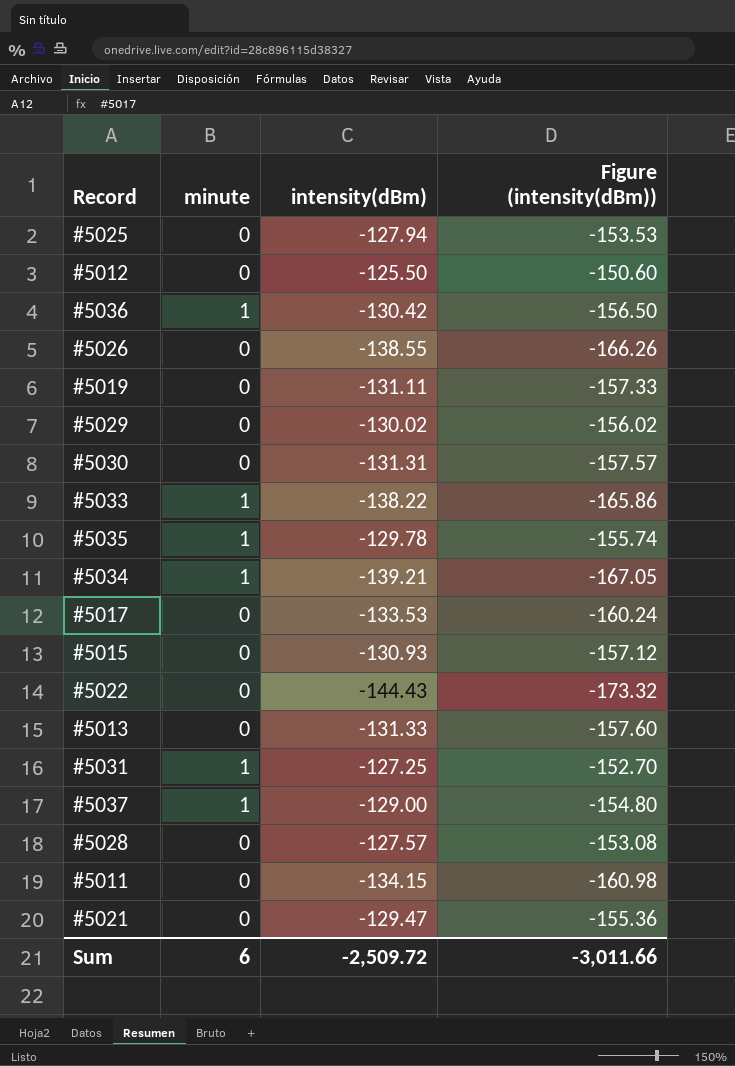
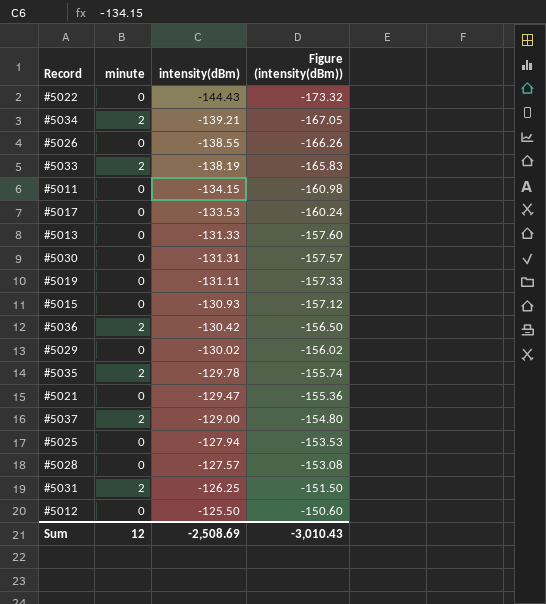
row order: none -> intensity(dBm) ascending
#5034 | minute: 1 -> 2
#5033 | minute: 1 -> 2
#5033 | intensity(dBm): -138.22 -> -138.19
#5033 | Figure (intensity(dBm)): -165.86 -> -165.83
#5036 | minute: 1 -> 2
#5035 | minute: 1 -> 2
#5037 | minute: 1 -> 2
#5031 | minute: 1 -> 2
#5031 | intensity(dBm): -127.25 -> -126.25
#5031 | Figure (intensity(dBm)): -152.70 -> -151.50
Sum | minute: 6 -> 12
Sum | intensity(dBm): -2,509.72 -> -2,508.69
Sum | Figure (intensity(dBm)): -3,011.66 -> -3,010.43

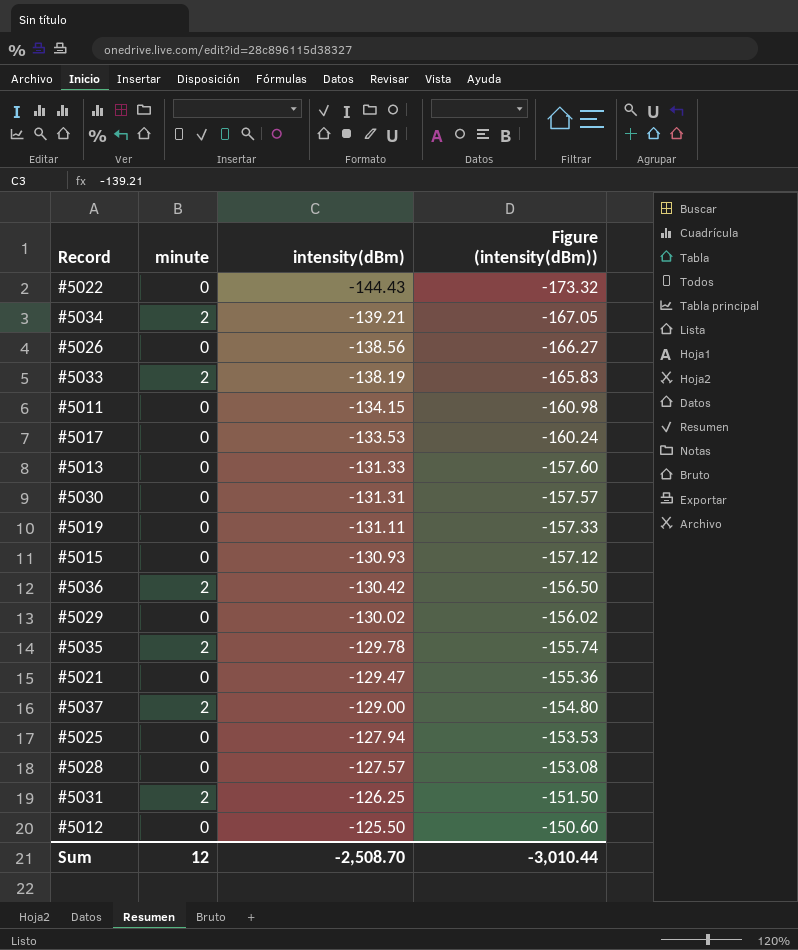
#5026 | intensity(dBm): -138.55 -> -138.56
#5026 | Figure (intensity(dBm)): -166.26 -> -166.27
Sum | intensity(dBm): -2,508.69 -> -2,508.70
Sum | Figure (intensity(dBm)): -3,010.43 -> -3,010.44

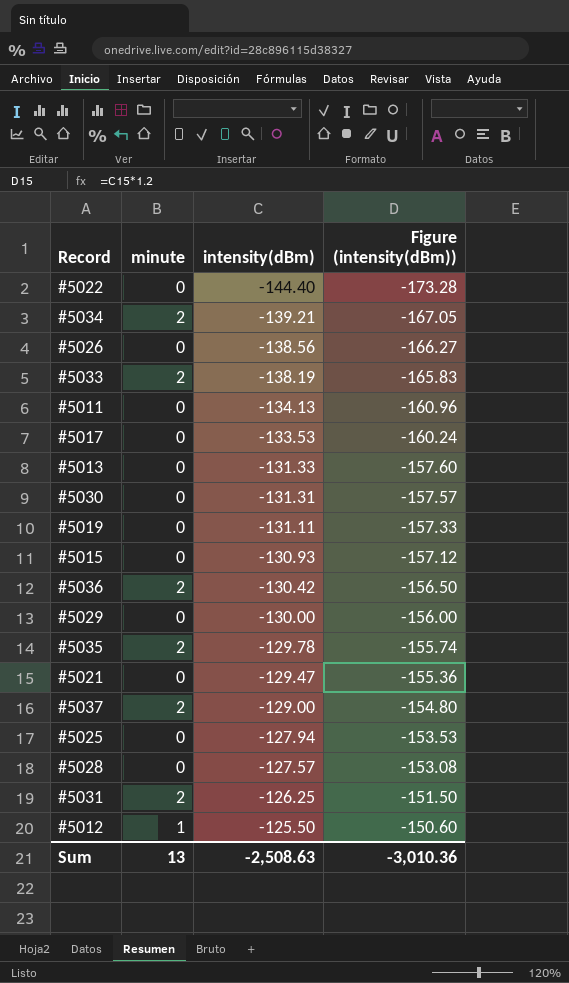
#5022 | intensity(dBm): -144.43 -> -144.40
#5022 | Figure (intensity(dBm)): -173.32 -> -173.28
#5011 | intensity(dBm): -134.15 -> -134.13
#5011 | Figure (intensity(dBm)): -160.98 -> -160.96
#5029 | intensity(dBm): -130.02 -> -130.00
#5029 | Figure (intensity(dBm)): -156.02 -> -156.00
#5012 | minute: 0 -> 1
Sum | minute: 12 -> 13
Sum | intensity(dBm): -2,508.70 -> -2,508.63
Sum | Figure (intensity(dBm)): -3,010.44 -> -3,010.36

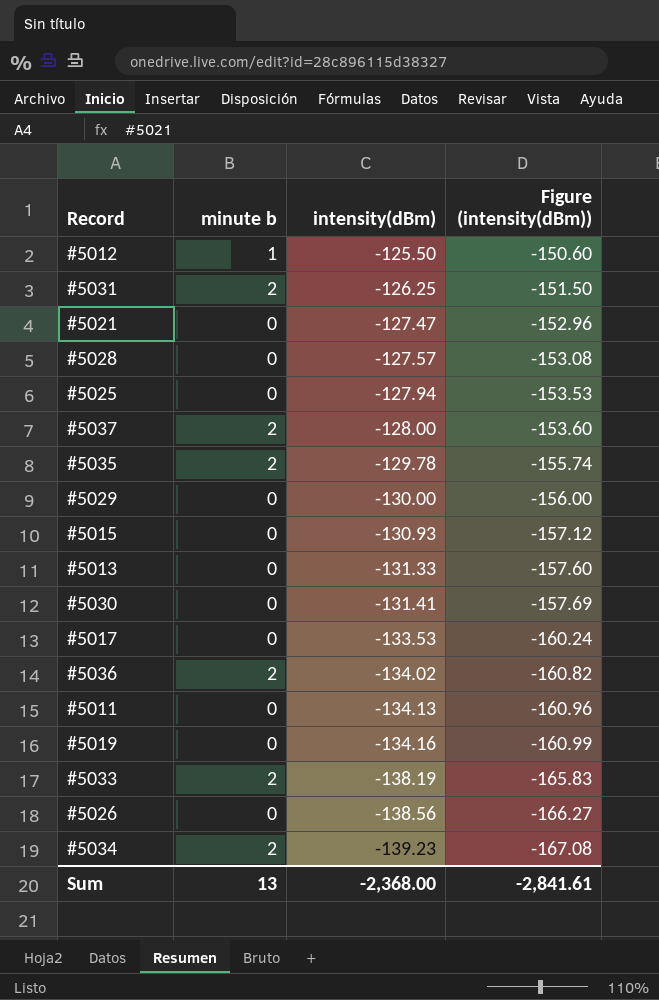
row order: intensity(dBm) ascending -> intensity(dBm) descending
column name: minute -> minute b
row #5022: 0 | -144.40 | -173.28 -> none
#5021 | intensity(dBm): -129.47 -> -127.47
#5021 | Figure (intensity(dBm)): -155.36 -> -152.96
#5037 | intensity(dBm): -129.00 -> -128.00
#5037 | Figure (intensity(dBm)): -154.80 -> -153.60
#5030 | intensity(dBm): -131.31 -> -131.41
#5030 | Figure (intensity(dBm)): -157.57 -> -157.69
#5036 | intensity(dBm): -130.42 -> -134.02
#5036 | Figure (intensity(dBm)): -156.50 -> -160.82
#5019 | intensity(dBm): -131.11 -> -134.16
#5019 | Figure (intensity(dBm)): -157.33 -> -160.99
#5034 | intensity(dBm): -139.21 -> -139.23
#5034 | Figure (intensity(dBm)): -167.05 -> -167.08
Sum | intensity(dBm): -2,508.63 -> -2,368.00
Sum | Figure (intensity(dBm)): -3,010.36 -> -2,841.61

